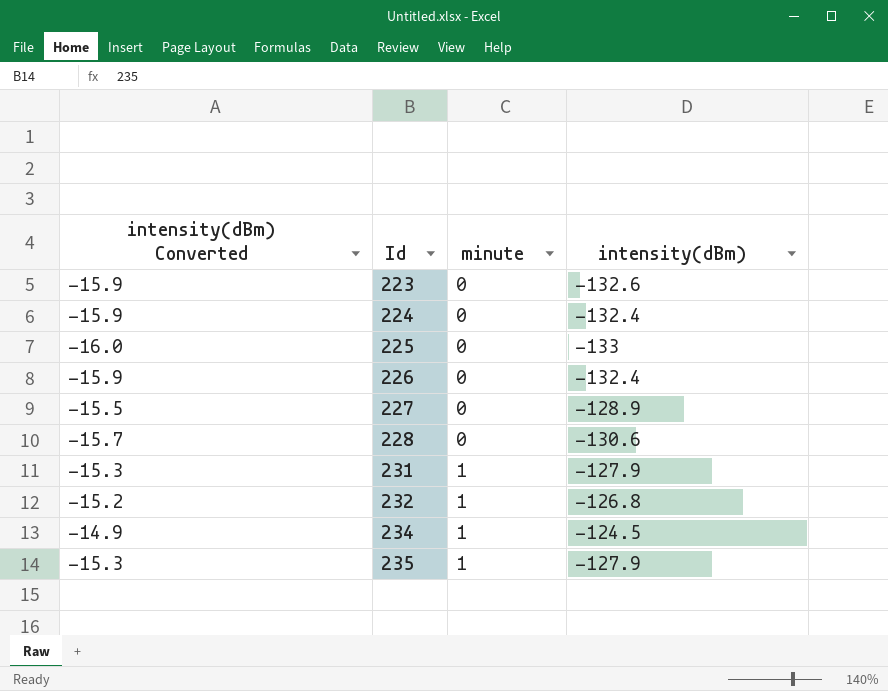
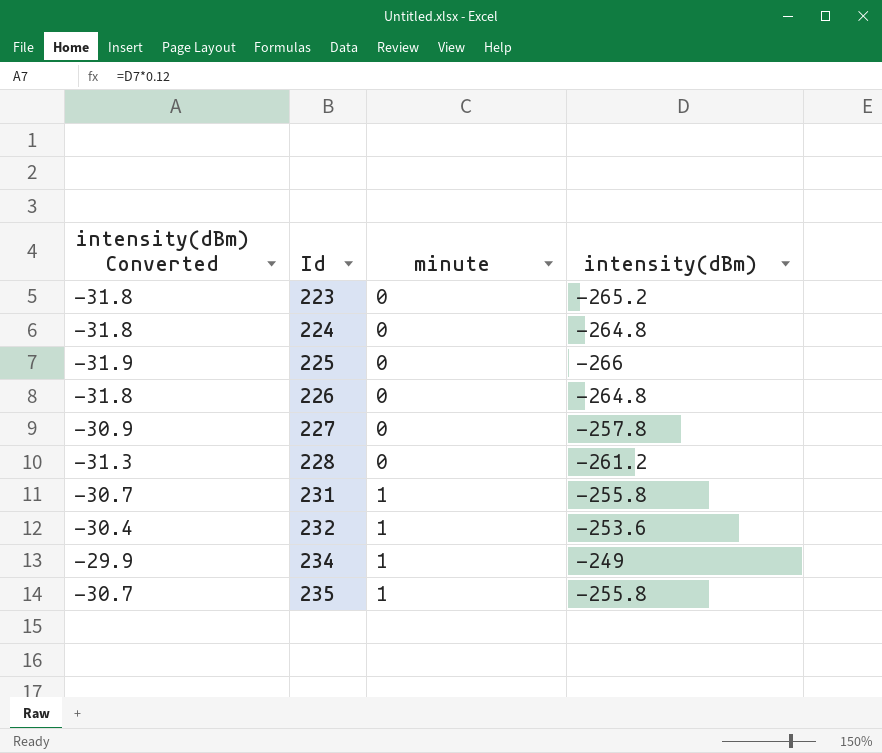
223 | intensity(dBm) Converted: -15.9 -> -31.8
223 | intensity(dBm): -132.6 -> -265.2
224 | intensity(dBm) Converted: -15.9 -> -31.8
224 | intensity(dBm): -132.4 -> -264.8
225 | intensity(dBm) Converted: -16.0 -> -31.9
225 | intensity(dBm): -133 -> -266
226 | intensity(dBm) Converted: -15.9 -> -31.8
226 | intensity(dBm): -132.4 -> -264.8
227 | intensity(dBm) Converted: -15.5 -> -30.9
227 | intensity(dBm): -128.9 -> -257.8
228 | intensity(dBm) Converted: -15.7 -> -31.3
228 | intensity(dBm): -130.6 -> -261.2
231 | intensity(dBm) Converted: -15.3 -> -30.7
231 | intensity(dBm): -127.9 -> -255.8
232 | intensity(dBm) Converted: -15.2 -> -30.4
232 | intensity(dBm): -126.8 -> -253.6
234 | intensity(dBm) Converted: -14.9 -> -29.9
234 | intensity(dBm): -124.5 -> -249
235 | intensity(dBm) Converted: -15.3 -> -30.7
235 | intensity(dBm): -127.9 -> -255.8

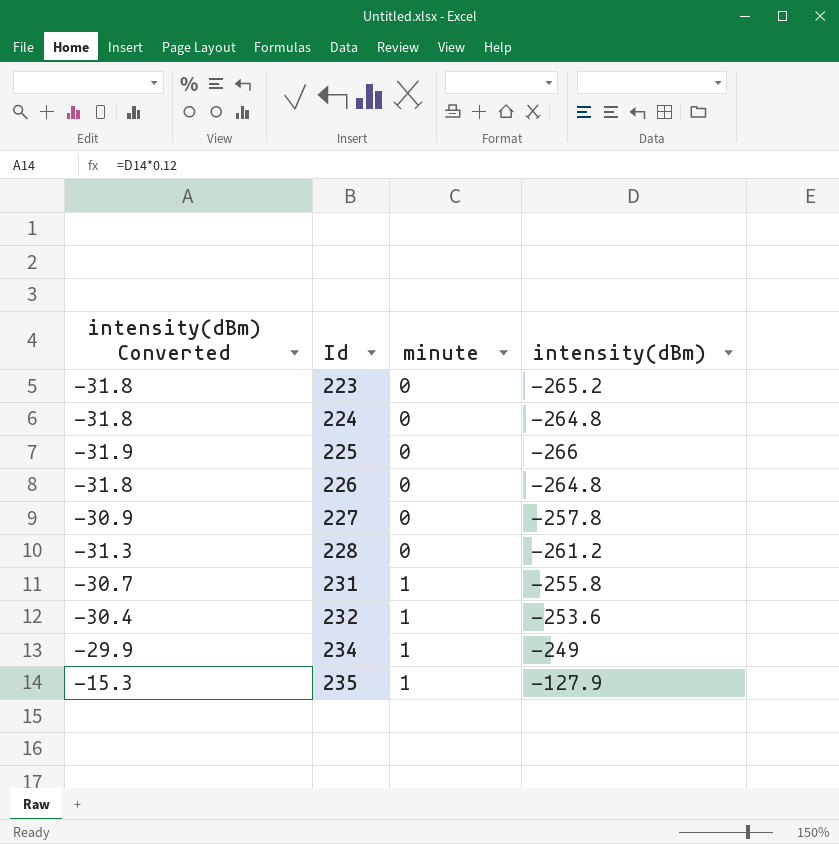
235 | intensity(dBm) Converted: -30.7 -> -15.3
235 | intensity(dBm): -255.8 -> -127.9

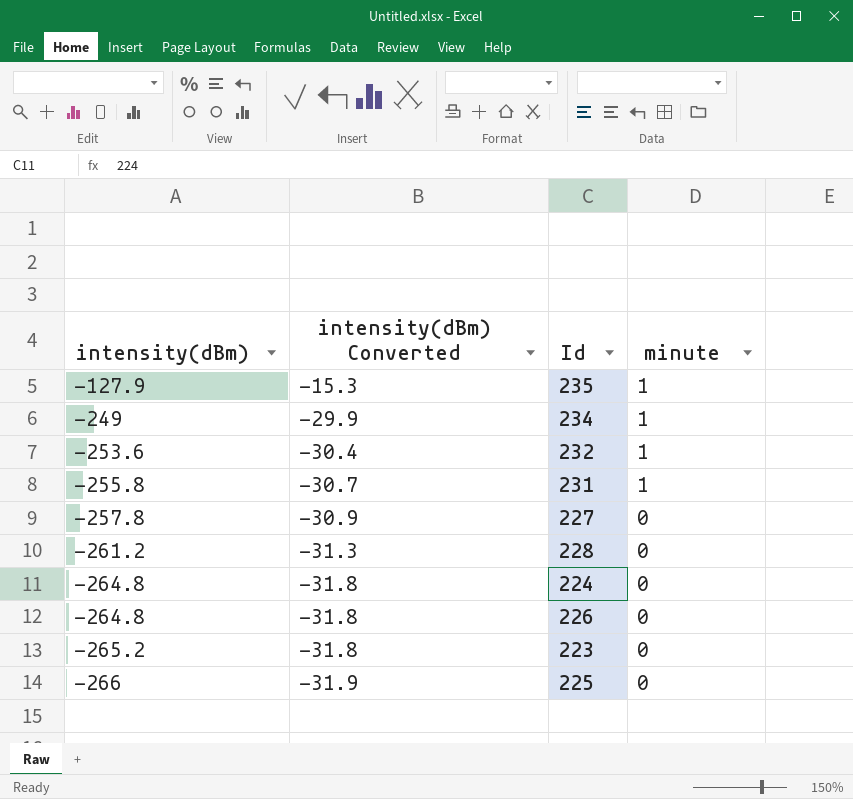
row order: Id ascending -> intensity(dBm) descending
column intensity(dBm) | position: 4 -> 1

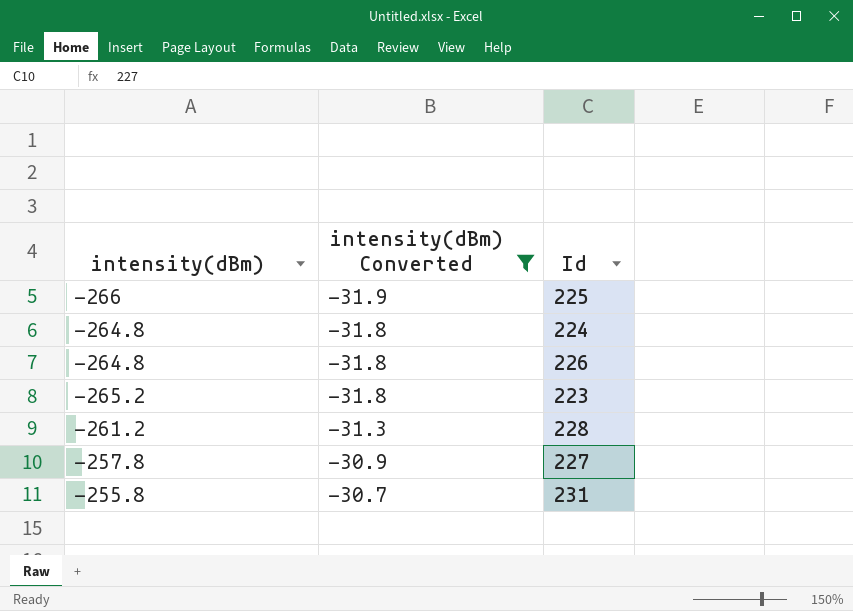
filter: none -> intensity(dBm) Converted <= -30.7
row order: intensity(dBm) descending -> intensity(dBm) Converted ascending
column minute | position: 4 -> none

